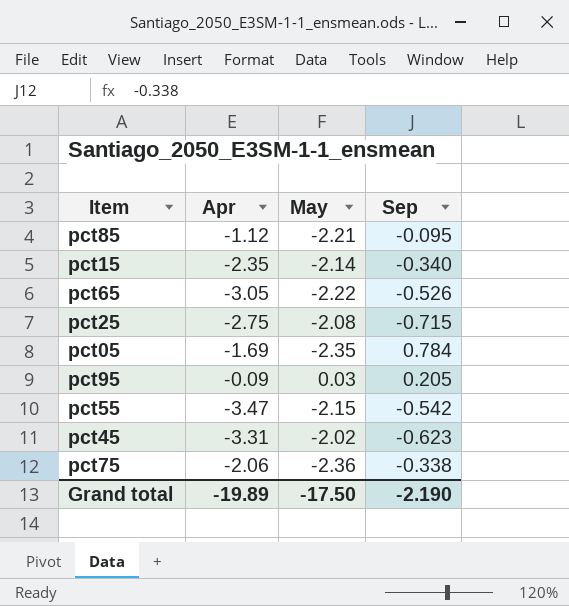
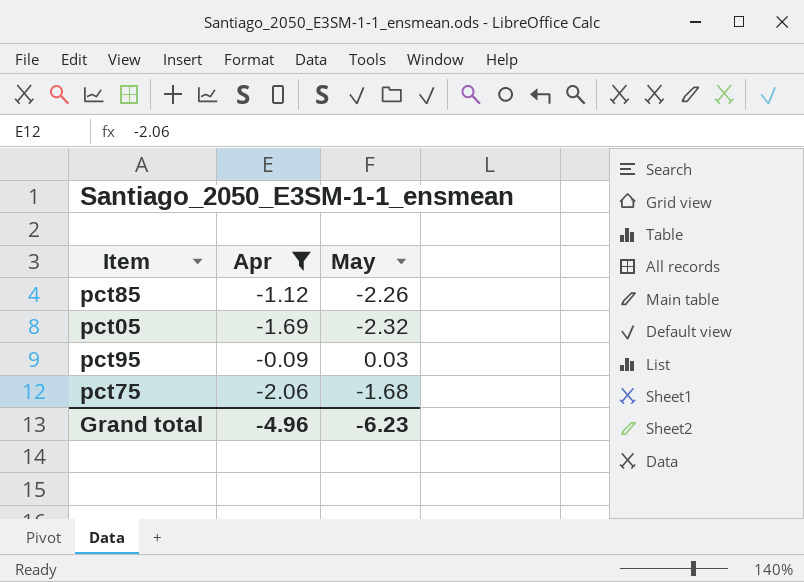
filter: none -> Apr >= -2.06
column Sep | position: 4 -> none
pct85 | May: -2.21 -> -2.26
pct05 | May: -2.35 -> -2.32
pct75 | May: -2.36 -> -1.68
Grand total | Apr: -19.89 -> -4.96
Grand total | May: -17.50 -> -6.23

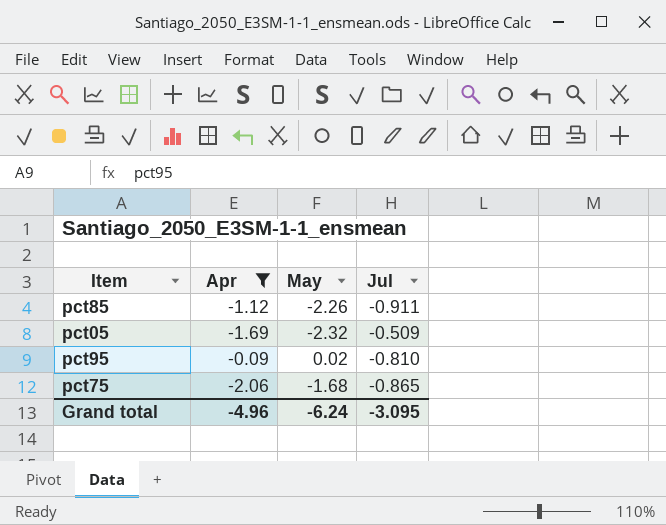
column Jul | position: none -> 4
pct95 | May: 0.03 -> 0.02
Grand total | May: -6.23 -> -6.24

